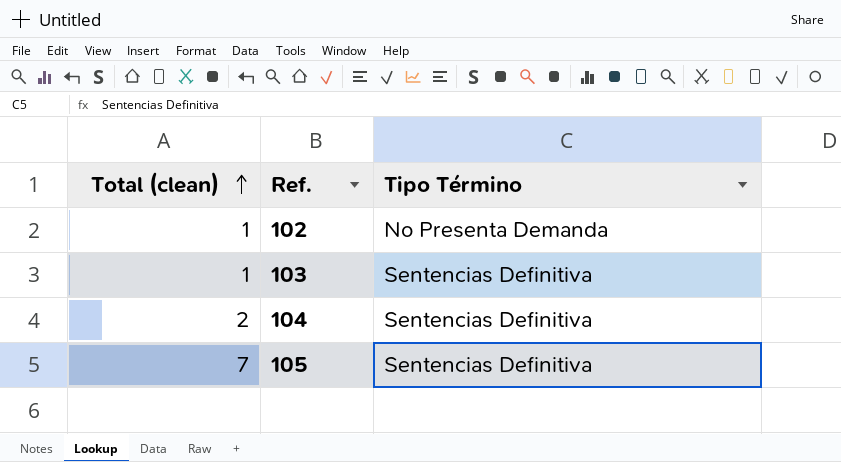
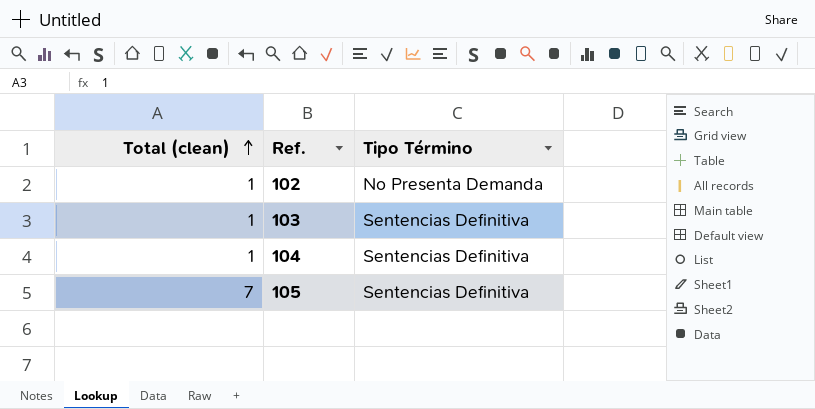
104 | Total (clean): 2 -> 1

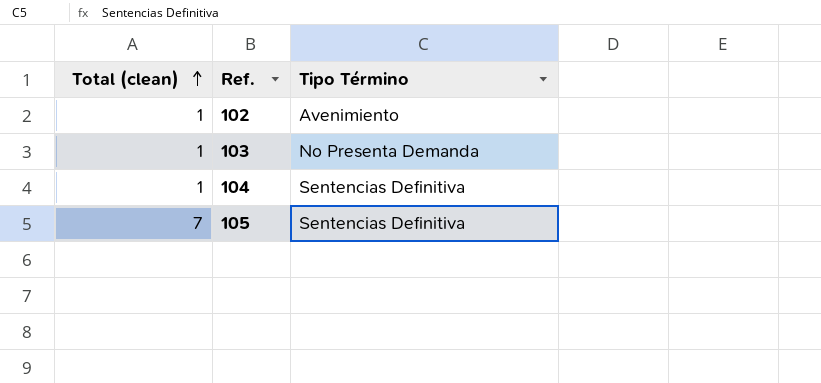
102 | Tipo Término: No Presenta Demanda -> Avenimiento
103 | Tipo Término: Sentencias Definitiva -> No Presenta Demanda

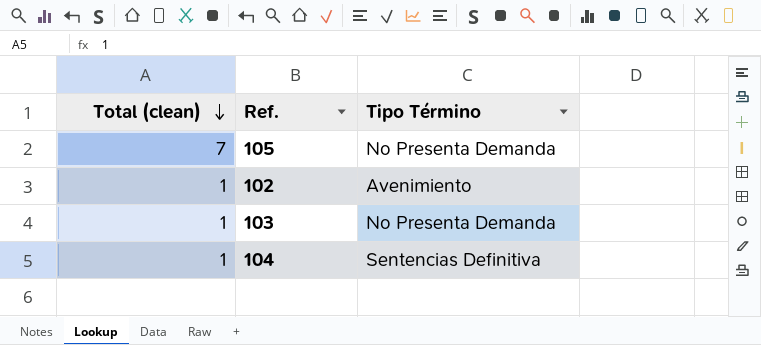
row order: Total (clean) ascending -> Total (clean) descending
105 | Tipo Término: Sentencias Definitiva -> No Presenta Demanda

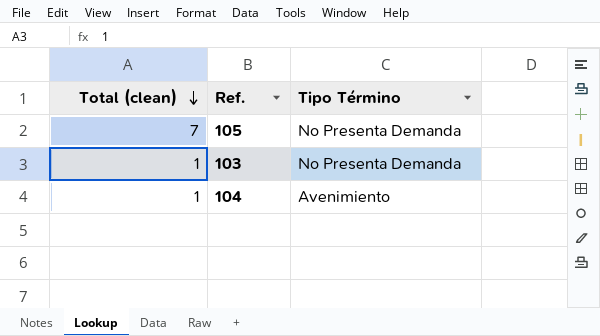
row 102: 1 | Avenimiento -> none
104 | Tipo Término: Sentencias Definitiva -> Avenimiento

